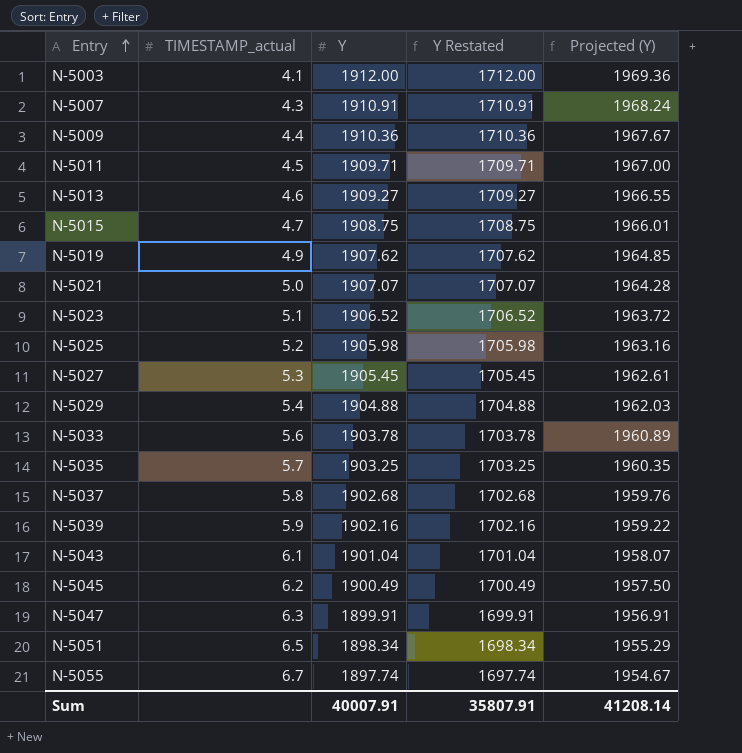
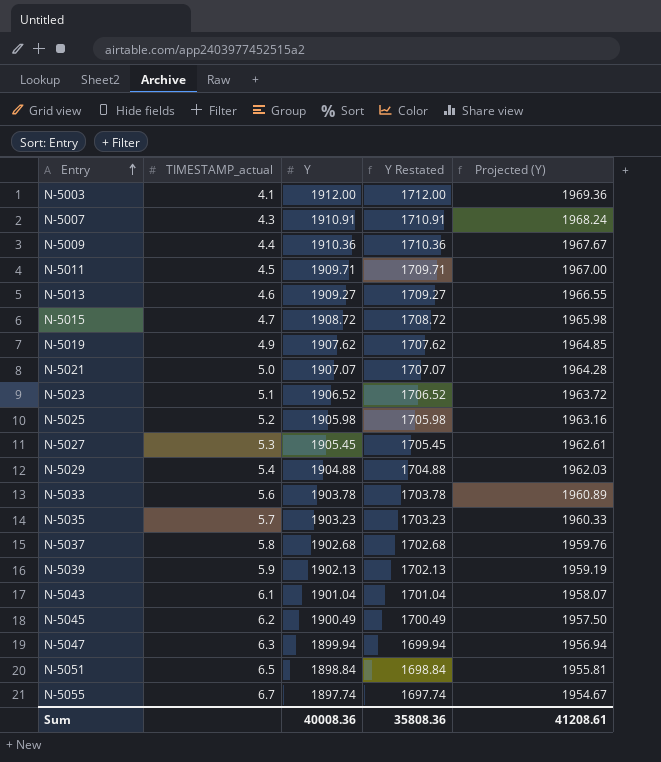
N-5015 | Y: 1908.75 -> 1908.72
N-5015 | Y Restated: 1708.75 -> 1708.72
N-5015 | Projected (Y): 1966.01 -> 1965.98
N-5035 | Y: 1903.25 -> 1903.23
N-5035 | Y Restated: 1703.25 -> 1703.23
N-5035 | Projected (Y): 1960.35 -> 1960.33
N-5039 | Y: 1902.16 -> 1902.13
N-5039 | Y Restated: 1702.16 -> 1702.13
N-5039 | Projected (Y): 1959.22 -> 1959.19
N-5047 | Y: 1899.91 -> 1899.94
N-5047 | Y Restated: 1699.91 -> 1699.94
N-5047 | Projected (Y): 1956.91 -> 1956.94
N-5051 | Y: 1898.34 -> 1898.84
N-5051 | Y Restated: 1698.34 -> 1698.84
N-5051 | Projected (Y): 1955.29 -> 1955.81
Sum | Y: 40007.91 -> 40008.36
Sum | Y Restated: 35807.91 -> 35808.36
Sum | Projected (Y): 41208.14 -> 41208.61

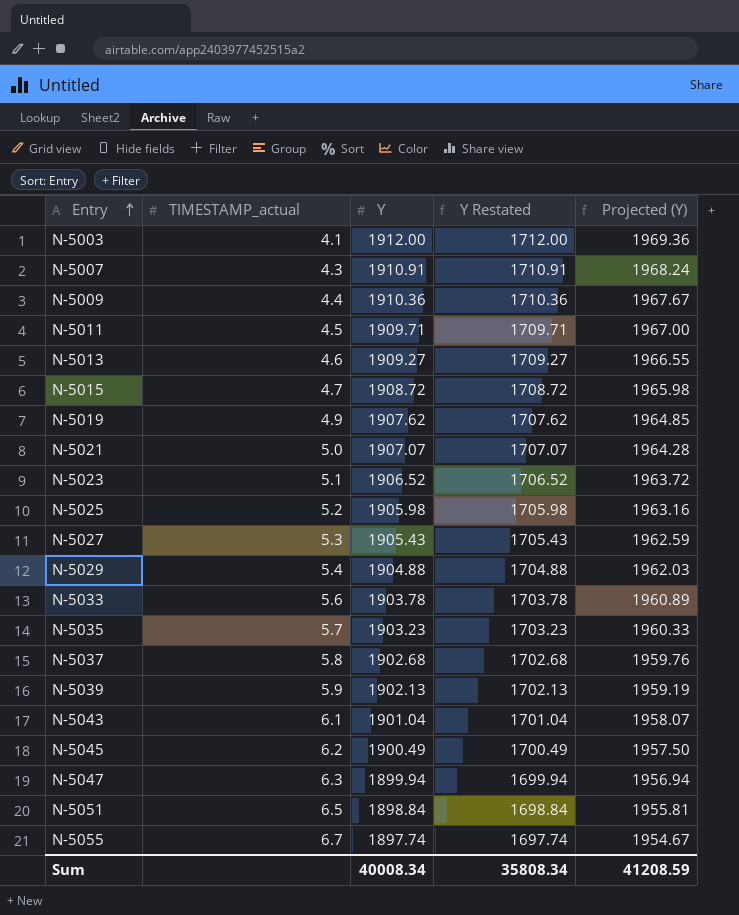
N-5027 | Y: 1905.45 -> 1905.43
N-5027 | Y Restated: 1705.45 -> 1705.43
N-5027 | Projected (Y): 1962.61 -> 1962.59
Sum | Y: 40008.36 -> 40008.34
Sum | Y Restated: 35808.36 -> 35808.34
Sum | Projected (Y): 41208.61 -> 41208.59

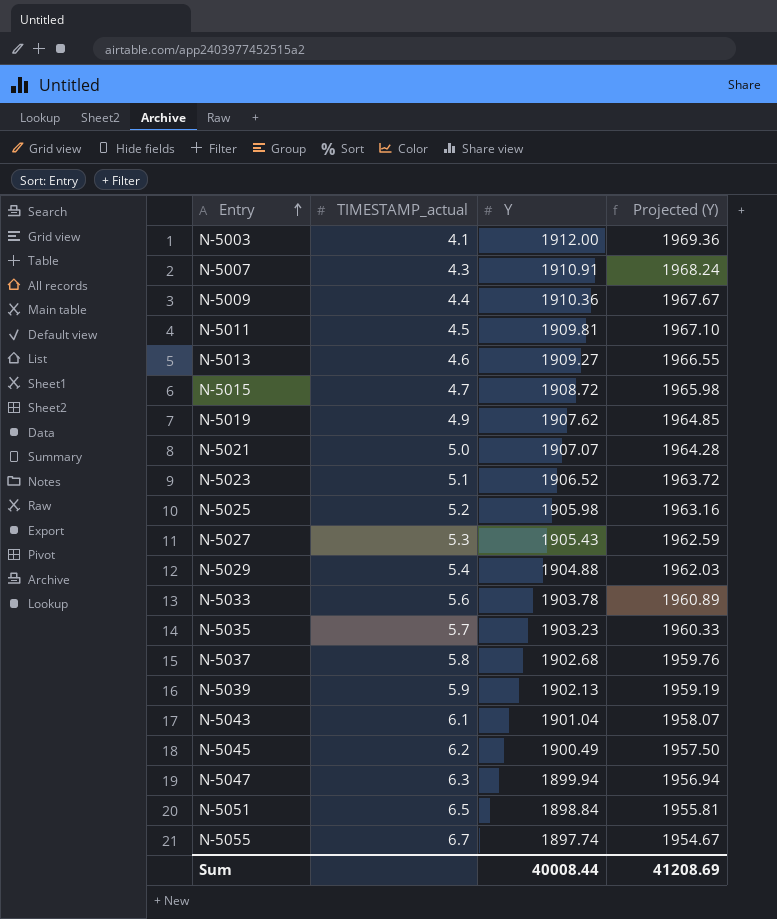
column Y Restated | formula: [Y] - 200 -> none
N-5011 | Y: 1909.71 -> 1909.81
N-5011 | Projected (Y): 1967.00 -> 1967.10
Sum | Y: 40008.34 -> 40008.44
Sum | Projected (Y): 41208.59 -> 41208.69

